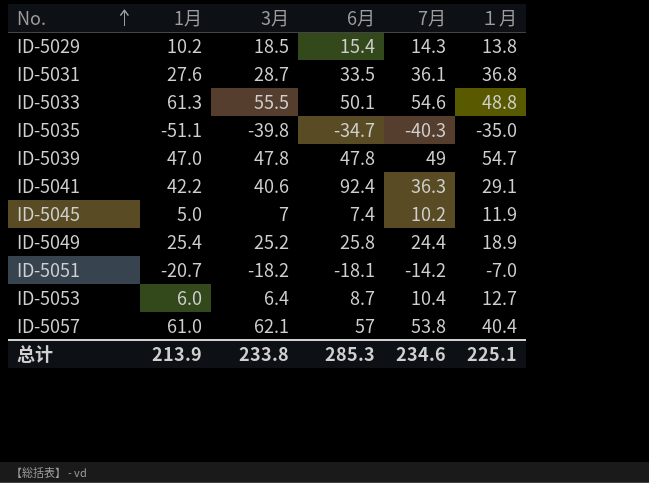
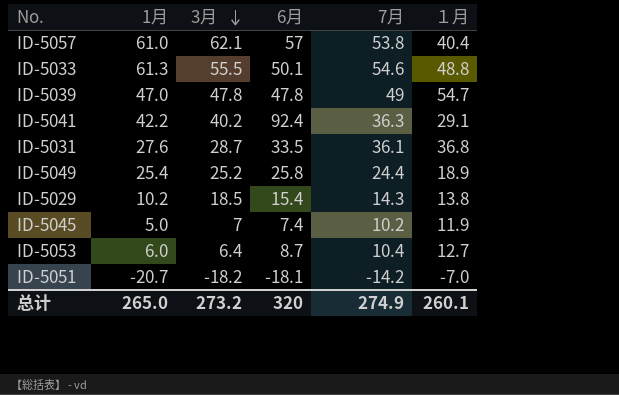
row order: No. ascending -> 3月 descending
row ID-5035: -51.1 | -39.8 | -34.7 | -40.3 | -35.0 -> none
ID-5041 | 3月: 40.6 -> 40.2
总计 | 1月: 213.9 -> 265.0
总计 | 3月: 233.8 -> 273.2
总计 | 6月: 285.3 -> 320
总计 | 7月: 234.6 -> 274.9
总计 | １月: 225.1 -> 260.1

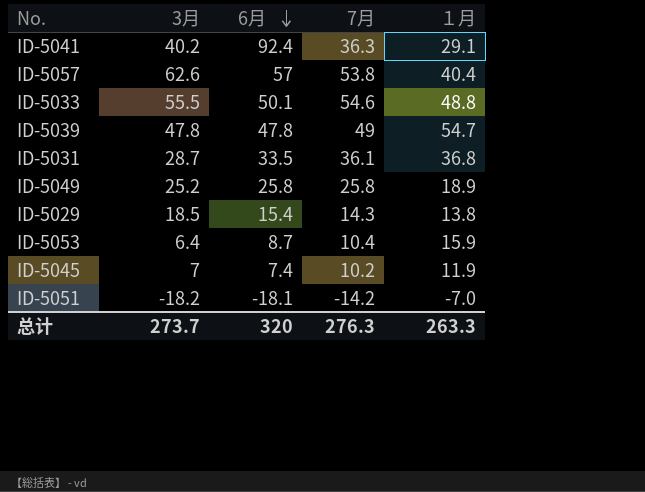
row order: 3月 descending -> 6月 descending
column 1月 | position: 2 -> none
ID-5057 | 3月: 62.1 -> 62.6
ID-5049 | 7月: 24.4 -> 25.8
ID-5053 | １月: 12.7 -> 15.9
总计 | 3月: 273.2 -> 273.7
总计 | 7月: 274.9 -> 276.3
总计 | １月: 260.1 -> 263.3

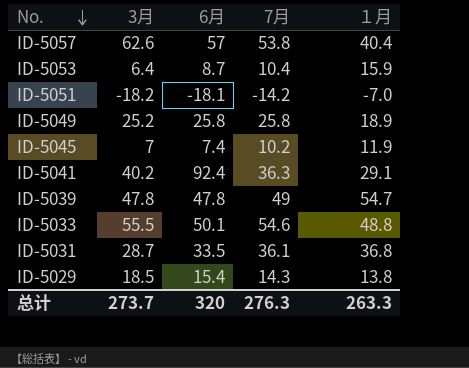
row order: 6月 descending -> No. descending

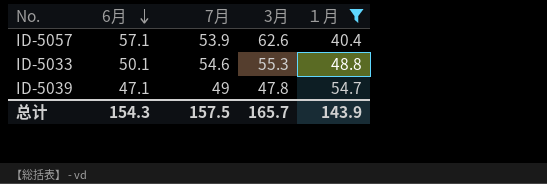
filter: none -> １月 >= 40.4
row order: No. descending -> 6月 descending
column 3月 | position: 2 -> 4
ID-5057 | 6月: 57 -> 57.1
ID-5057 | 7月: 53.8 -> 53.9
ID-5033 | 3月: 55.5 -> 55.3
ID-5039 | 6月: 47.8 -> 47.1
总计 | 6月: 320 -> 154.3
总计 | 7月: 276.3 -> 157.5
总计 | 3月: 273.7 -> 165.7
总计 | １月: 263.3 -> 143.9

